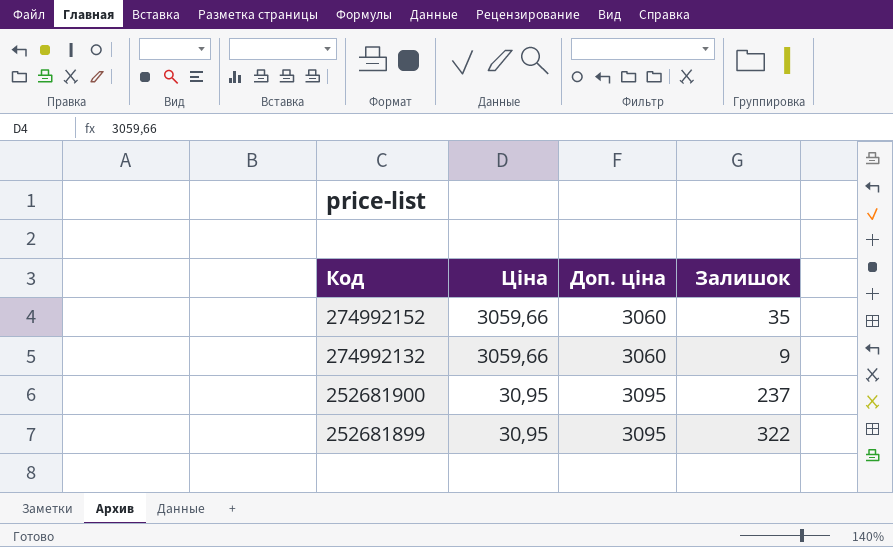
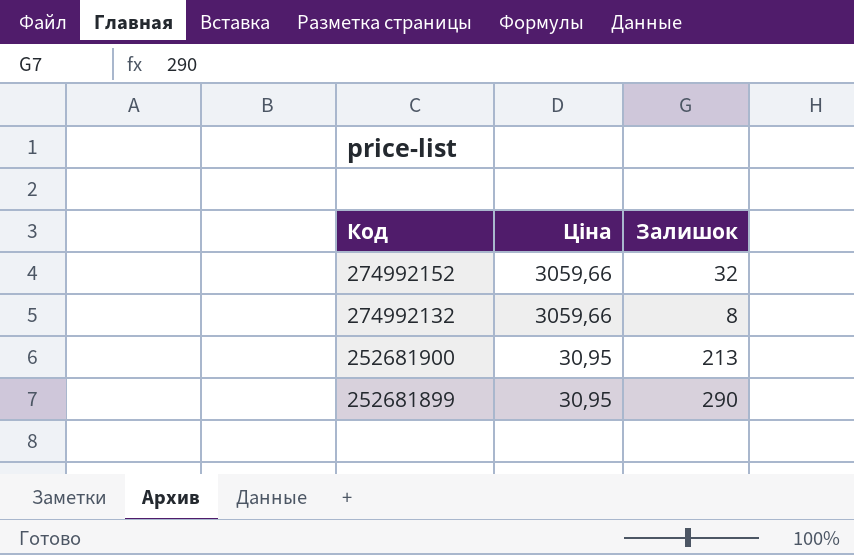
column Доп. ціна | position: 3 -> none
274992152 | Залишок: 35 -> 32
274992132 | Залишок: 9 -> 8
252681900 | Залишок: 237 -> 213
252681899 | Залишок: 322 -> 290

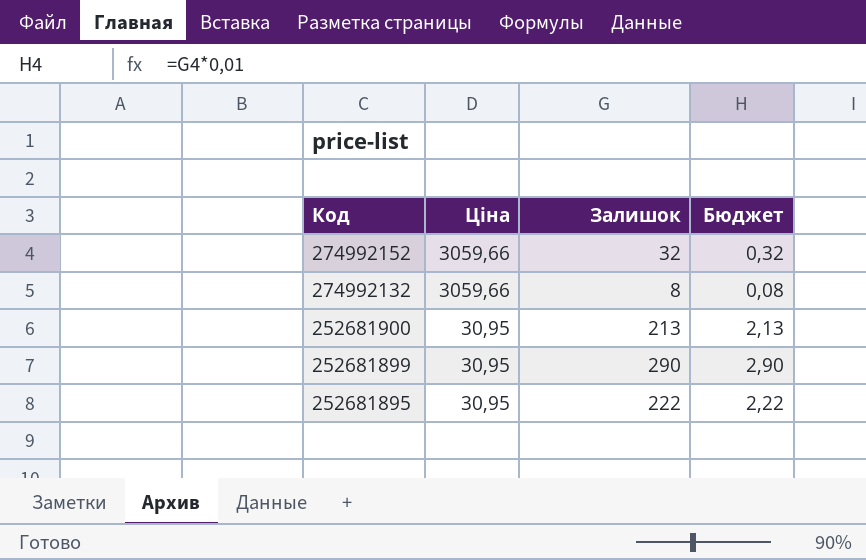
column Бюджет | formula: none -> [Залишок] * 0,01
row 252681895: none -> 30,95 | 222 | 2,22

